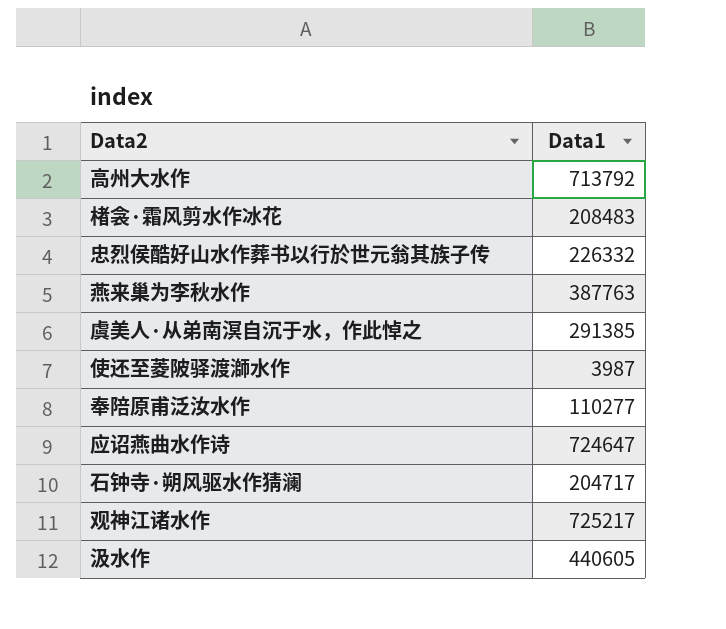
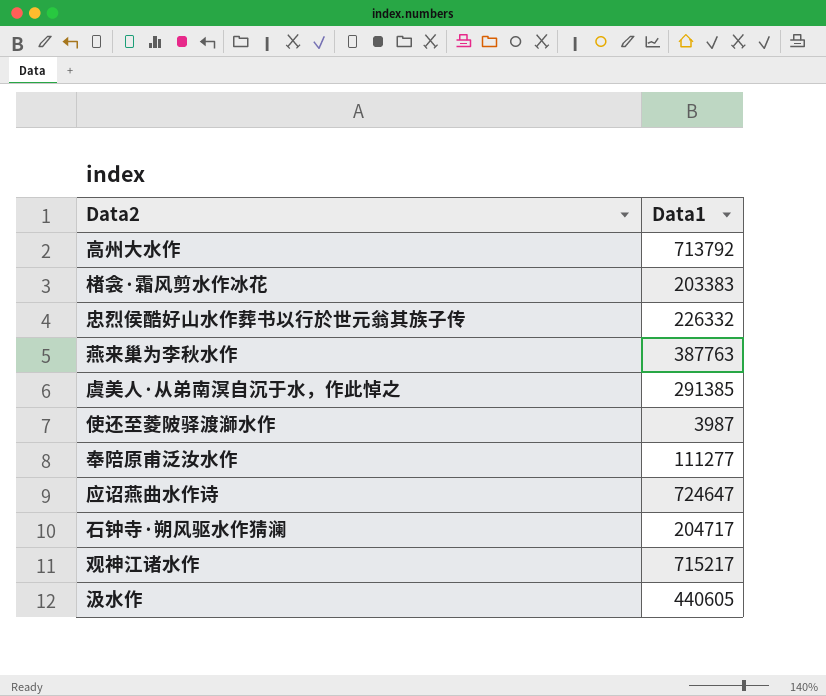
楮衾·霜风剪水作冰花 | Data1: 208483 -> 203383
奉陪原甫泛汝水作 | Data1: 110277 -> 111277
观神江诸水作 | Data1: 725217 -> 715217

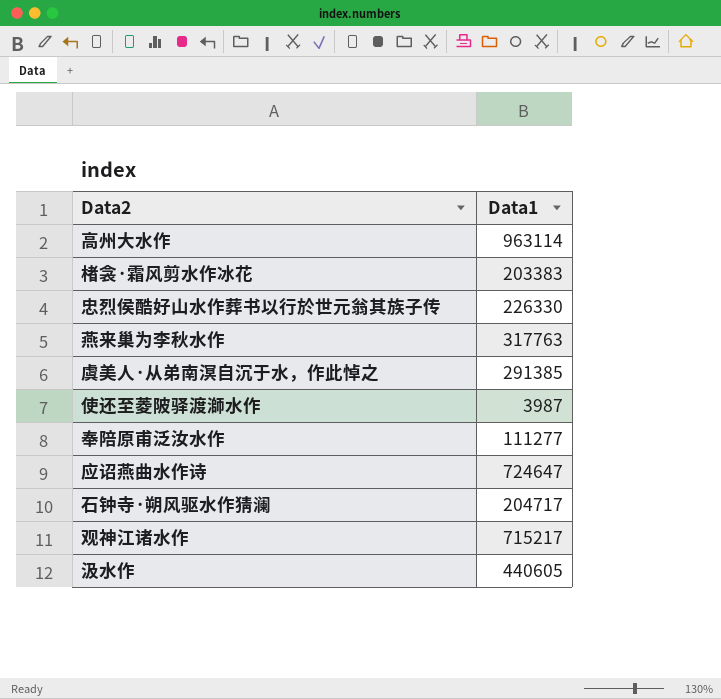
高州大水作 | Data1: 713792 -> 963114
忠烈侯酷好山水作葬书以行於世元翁其族子传 | Data1: 226332 -> 226330
燕来巢为李秋水作 | Data1: 387763 -> 317763

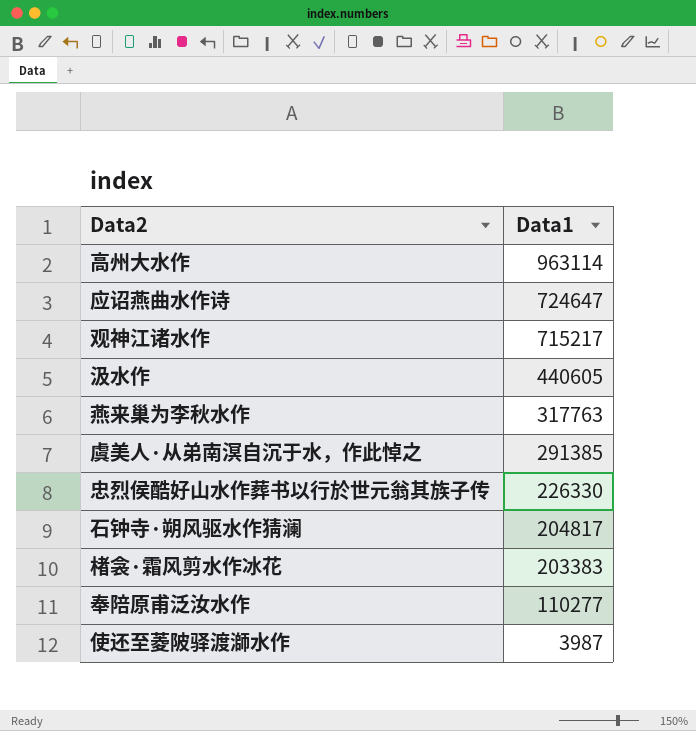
row order: none -> Data1 descending
石钟寺·朔风驱水作猜澜 | Data1: 204717 -> 204817
奉陪原甫泛汝水作 | Data1: 111277 -> 110277

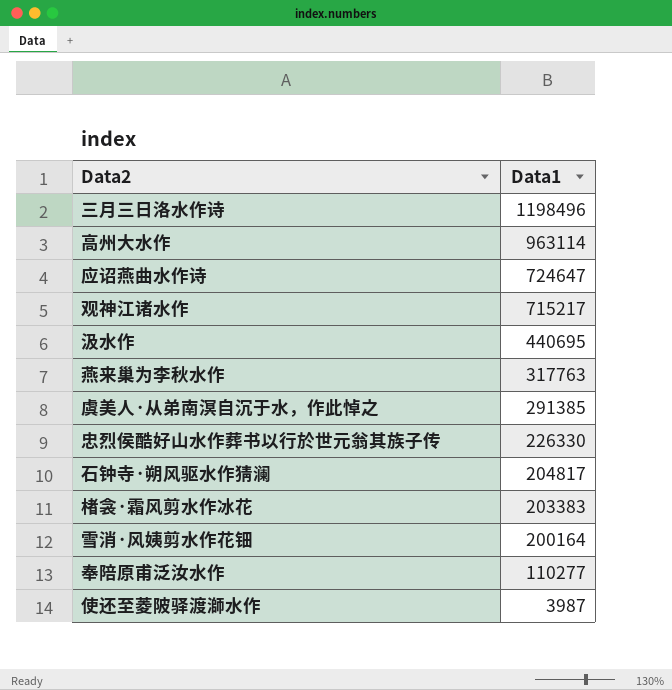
row 三月三日洛水作诗: none -> 1198496
汲水作 | Data1: 440605 -> 440695
row 雪消·风姨剪水作花钿: none -> 200164

